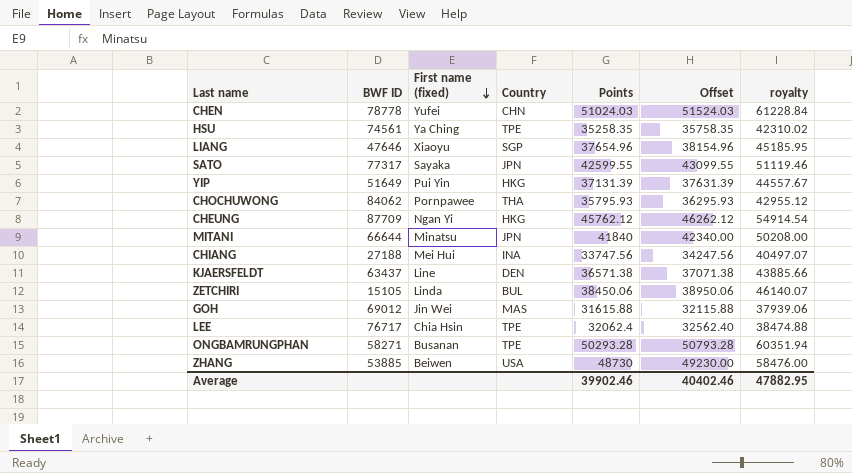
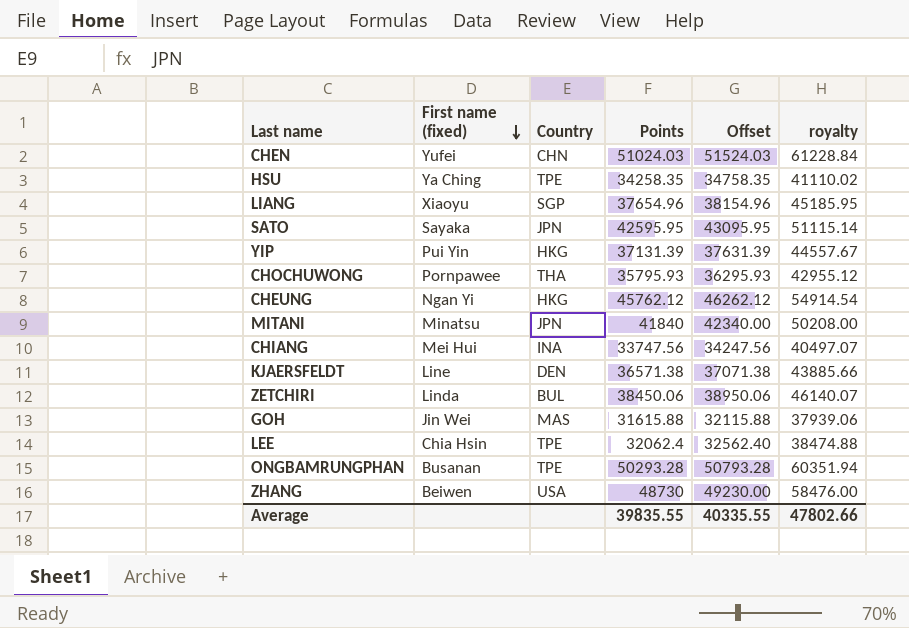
column BWF ID | position: 2 -> none
HSU | Points: 35258.35 -> 34258.35
HSU | Offset: 35758.35 -> 34758.35
HSU | royalty: 42310.02 -> 41110.02
SATO | Points: 42599.55 -> 42595.95
SATO | Offset: 43099.55 -> 43095.95
SATO | royalty: 51119.46 -> 51115.14
Average | Points: 39902.46 -> 39835.55
Average | Offset: 40402.46 -> 40335.55
Average | royalty: 47882.95 -> 47802.66

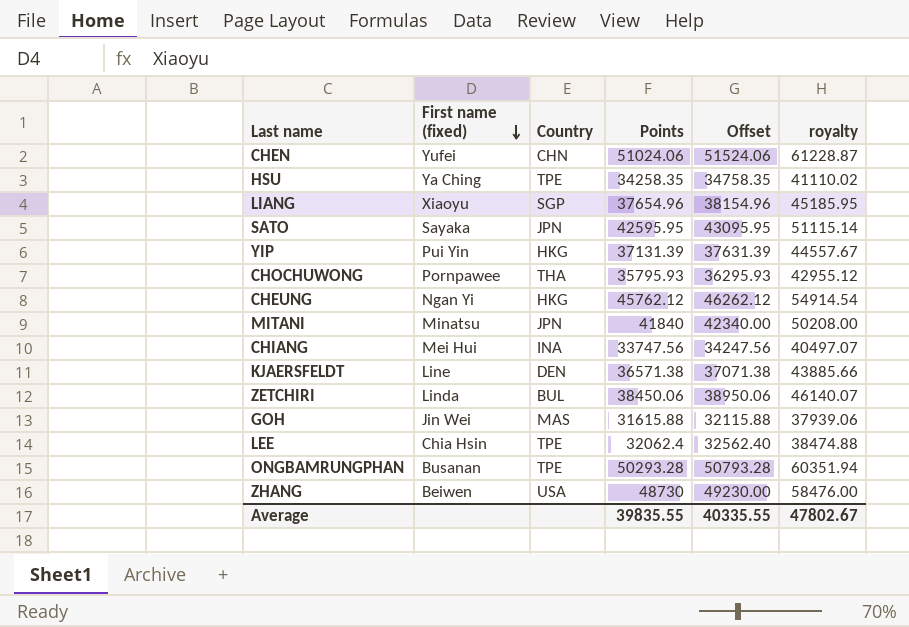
CHEN | Points: 51024.03 -> 51024.06
CHEN | Offset: 51524.03 -> 51524.06
CHEN | royalty: 61228.84 -> 61228.87
Average | royalty: 47802.66 -> 47802.67

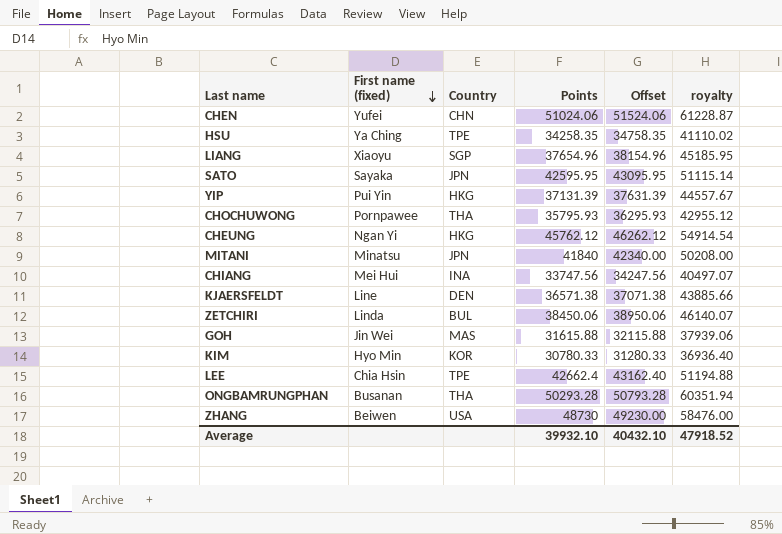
row KIM: none -> Hyo Min | KOR | 30780.33 | 31280.33 | 36936.40
LEE | Points: 32062.4 -> 42662.4
LEE | Offset: 32562.40 -> 43162.40
LEE | royalty: 38474.88 -> 51194.88
ONGBAMRUNGPHAN | Country: TPE -> THA
Average | Points: 39835.55 -> 39932.10
Average | Offset: 40335.55 -> 40432.10
Average | royalty: 47802.67 -> 47918.52

